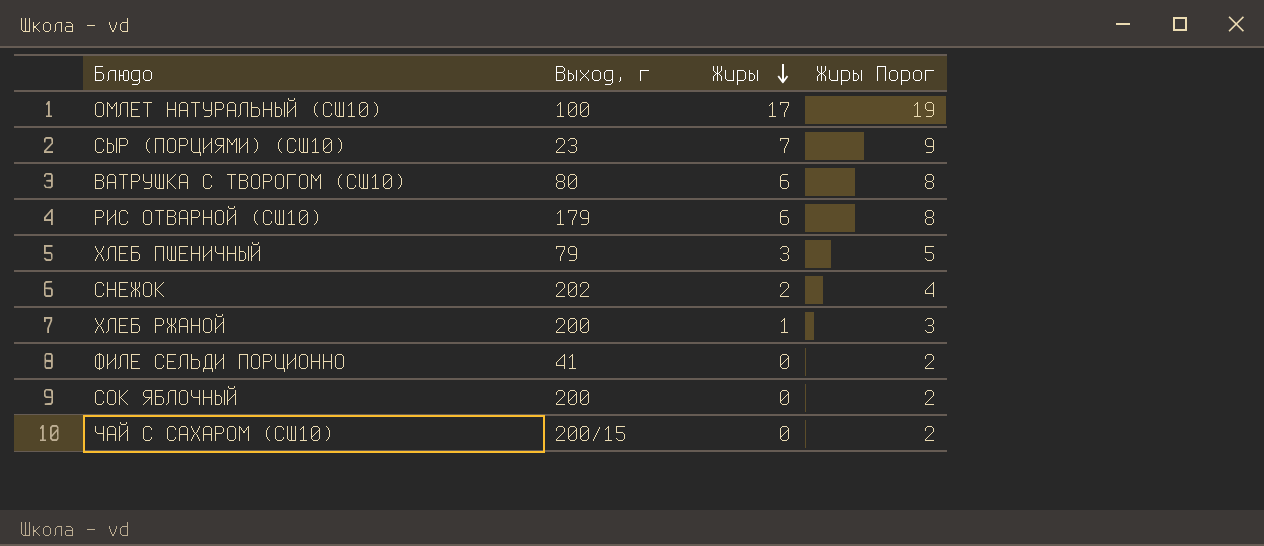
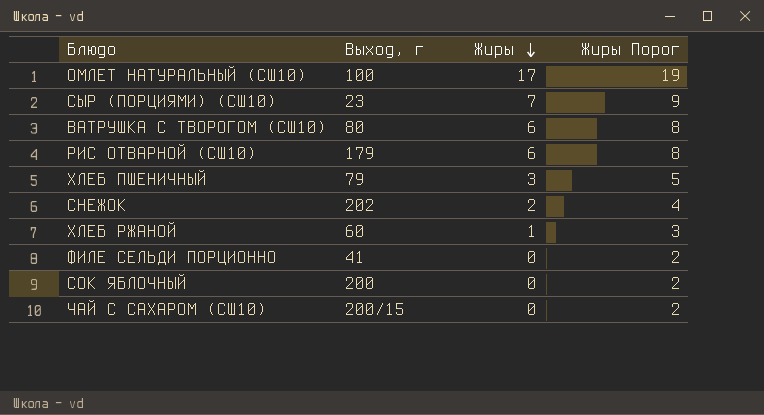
ХЛЕБ РЖАНОЙ | Выход, г: 200 -> 60

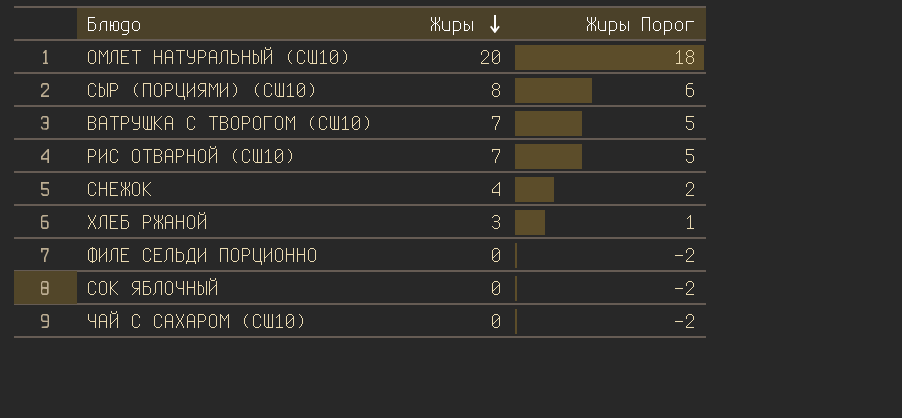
column Выход, г | position: 2 -> none
column Жиры Порог | formula: [Жиры] + 2 -> [Жиры] - 2
row ХЛЕБ ПШЕНИЧНЫЙ: 79 | 3 | 5 -> none
ОМЛЕТ НАТУРАЛЬНЫЙ (СШ10) | Жиры: 17 -> 20
СЫР (ПОРЦИЯМИ) (СШ10) | Жиры: 7 -> 8
ВАТРУШКА С ТВОРОГОМ (СШ10) | Жиры: 6 -> 7
РИС ОТВАРНОЙ (СШ10) | Жиры: 6 -> 7
СНЕЖОК | Жиры: 2 -> 4
ХЛЕБ РЖАНОЙ | Жиры: 1 -> 3

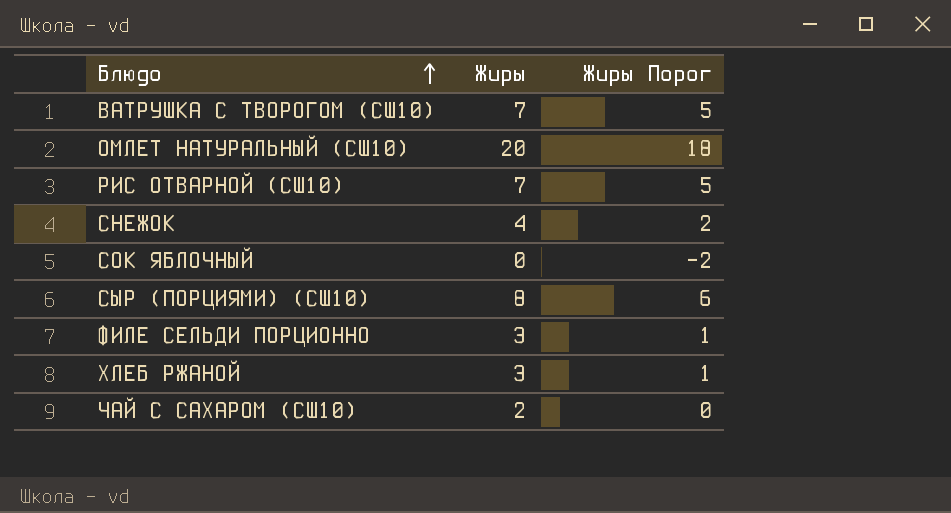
row order: Жиры descending -> Блюдо ascending
ФИЛЕ СЕЛЬДИ ПОРЦИОННО | Жиры: 0 -> 3
ФИЛЕ СЕЛЬДИ ПОРЦИОННО | Жиры Порог: -2 -> 1
ЧАЙ С САХАРОМ (СШ10) | Жиры: 0 -> 2
ЧАЙ С САХАРОМ (СШ10) | Жиры Порог: -2 -> 0

